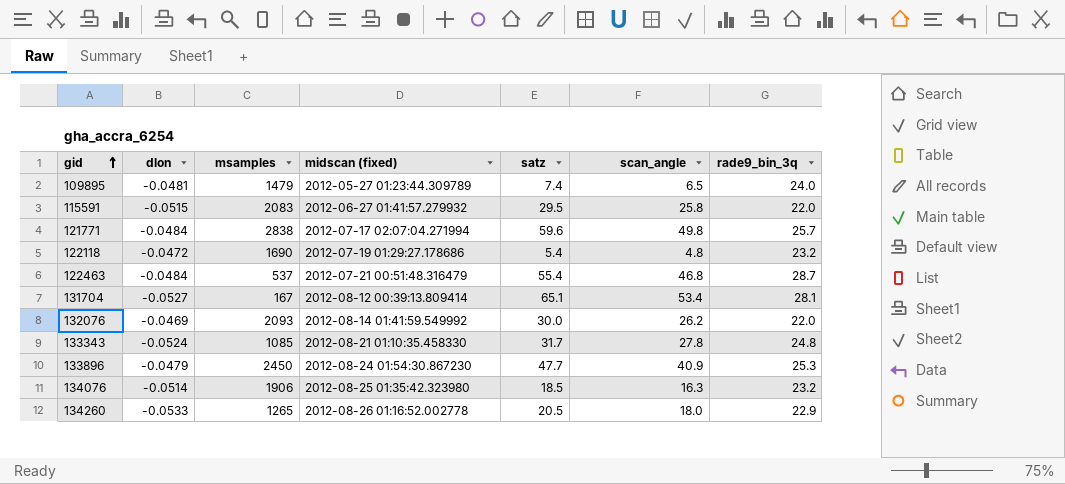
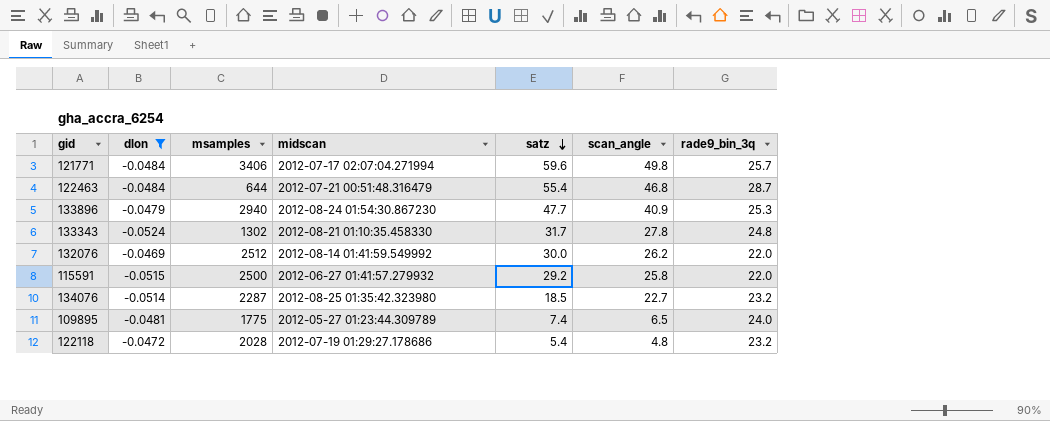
filter: none -> dlon >= -0.0524
row order: gid ascending -> satz descending
column name: midscan (fixed) -> midscan
121771 | msamples: 2838 -> 3406
122463 | msamples: 537 -> 644
133896 | msamples: 2450 -> 2940
133343 | msamples: 1085 -> 1302
132076 | msamples: 2093 -> 2512
115591 | msamples: 2083 -> 2500
115591 | satz: 29.5 -> 29.2
134076 | msamples: 1906 -> 2287
134076 | scan_angle: 16.3 -> 22.7
109895 | msamples: 1479 -> 1775
122118 | msamples: 1690 -> 2028

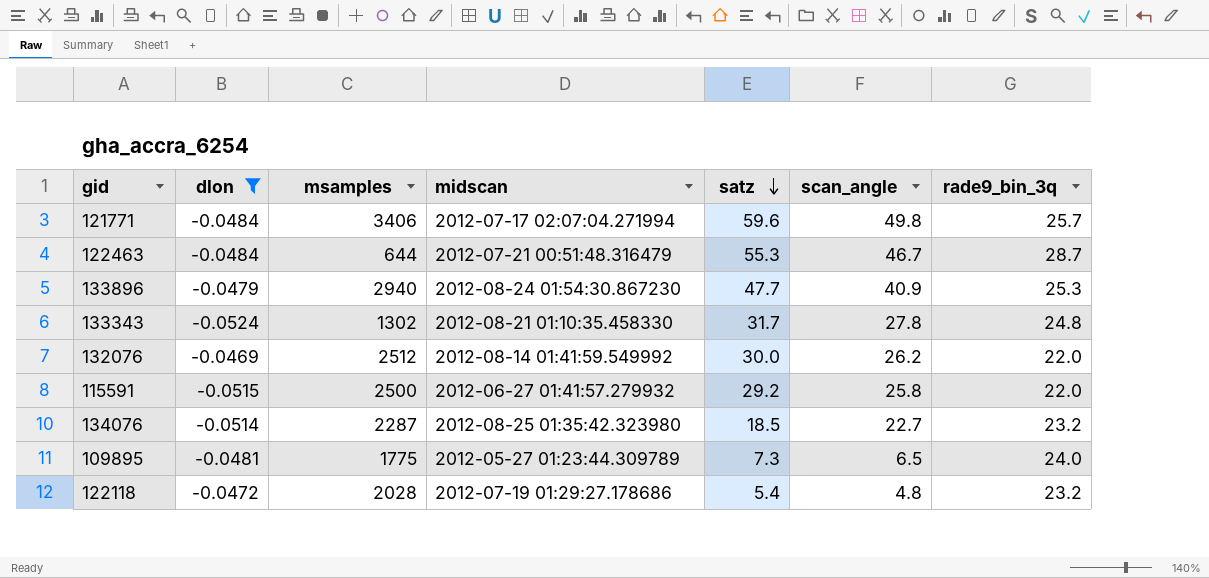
122463 | satz: 55.4 -> 55.3
122463 | scan_angle: 46.8 -> 46.7
109895 | satz: 7.4 -> 7.3

